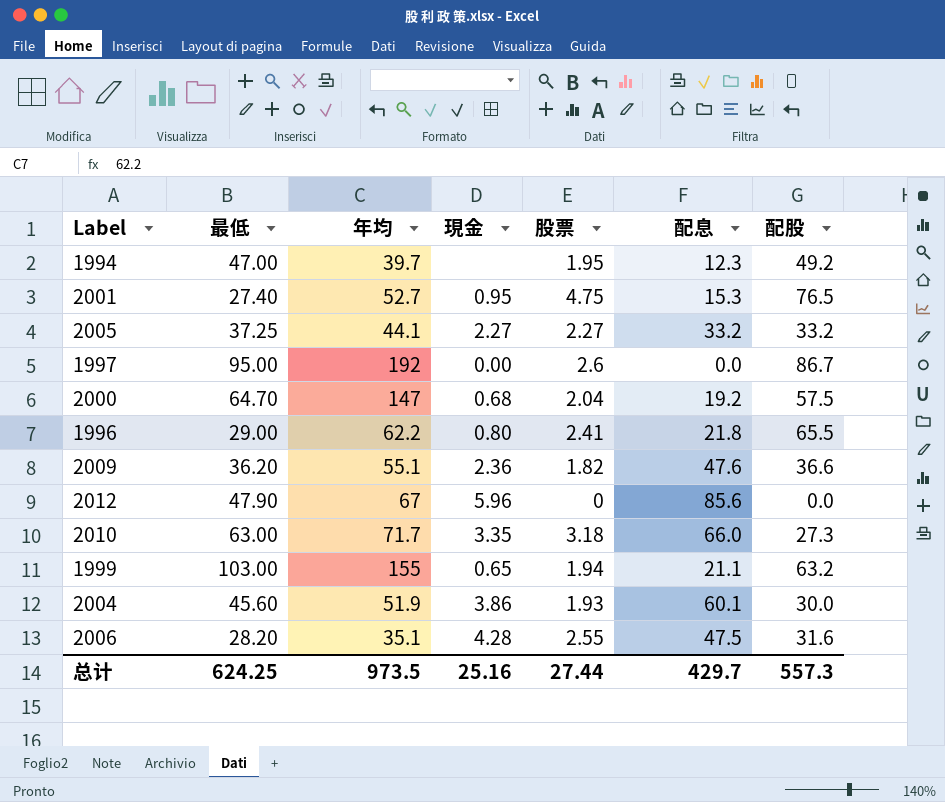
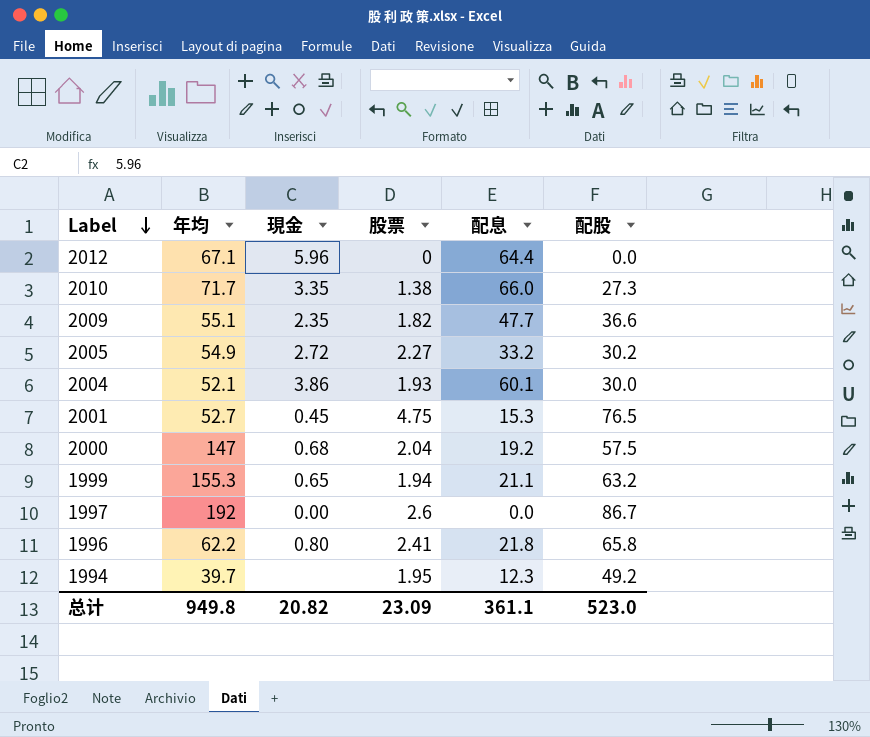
row order: none -> Label descending
column 最低 | position: 2 -> none
row 2006: 28.20 | 35.1 | 4.28 | 2.55 | 47.5 | 31.6 -> none
2012 | 年均: 67 -> 67.1
2012 | 配息: 85.6 -> 64.4
2010 | 股票: 3.18 -> 1.38
2009 | 現金: 2.36 -> 2.35
2009 | 配息: 47.6 -> 47.7
2005 | 年均: 44.1 -> 54.9
2005 | 現金: 2.27 -> 2.72
2005 | 配股: 33.2 -> 30.2
2004 | 年均: 51.9 -> 52.1
2001 | 現金: 0.95 -> 0.45
1999 | 年均: 155 -> 155.3
1996 | 配股: 65.5 -> 65.8
总计 | 年均: 973.5 -> 949.8
总计 | 現金: 25.16 -> 20.82
总计 | 股票: 27.44 -> 23.09
总计 | 配息: 429.7 -> 361.1
总计 | 配股: 557.3 -> 523.0

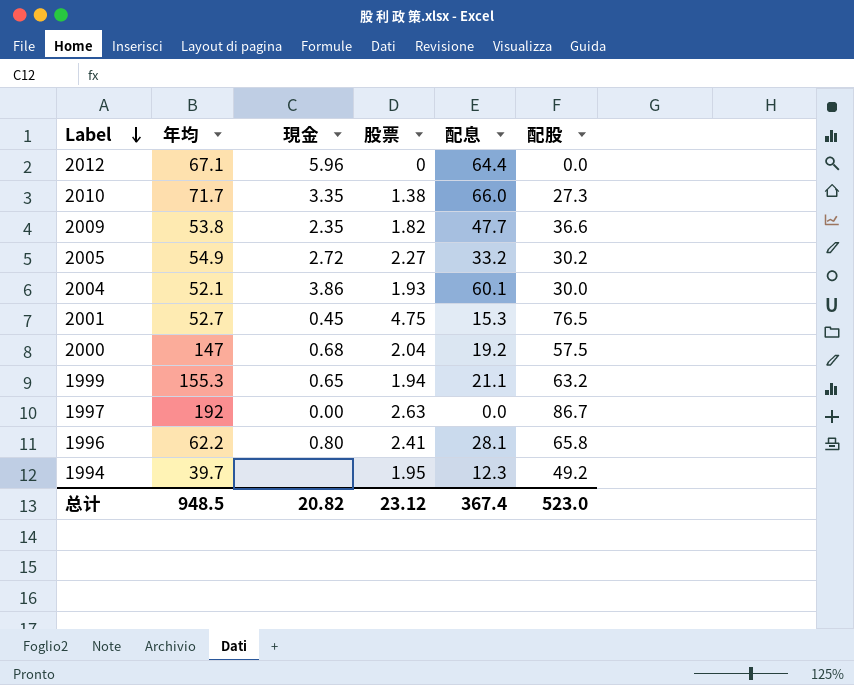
2009 | 年均: 55.1 -> 53.8
1997 | 股票: 2.6 -> 2.63
1996 | 配息: 21.8 -> 28.1
总计 | 年均: 949.8 -> 948.5
总计 | 股票: 23.09 -> 23.12
总计 | 配息: 361.1 -> 367.4

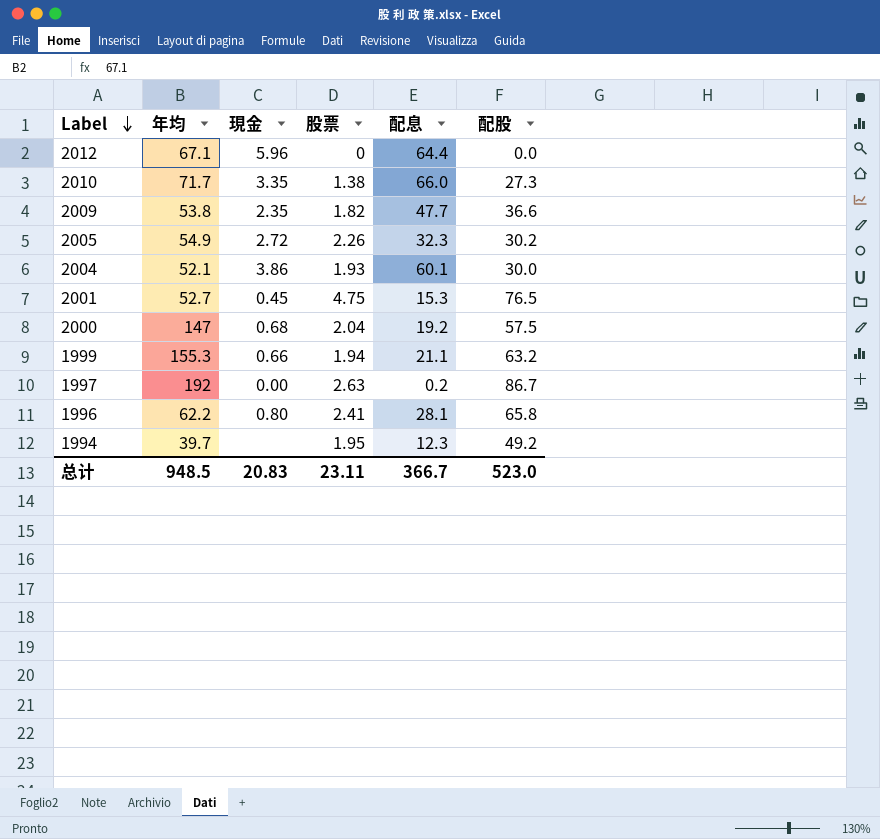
2005 | 股票: 2.27 -> 2.26
2005 | 配息: 33.2 -> 32.3
1999 | 現金: 0.65 -> 0.66
1997 | 配息: 0.0 -> 0.2
总计 | 現金: 20.82 -> 20.83
总计 | 股票: 23.12 -> 23.11
总计 | 配息: 367.4 -> 366.7

